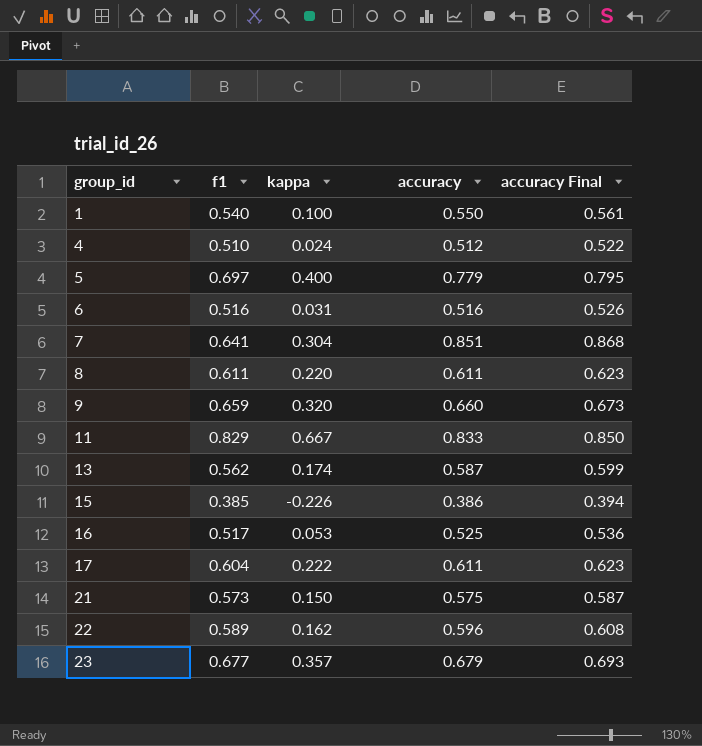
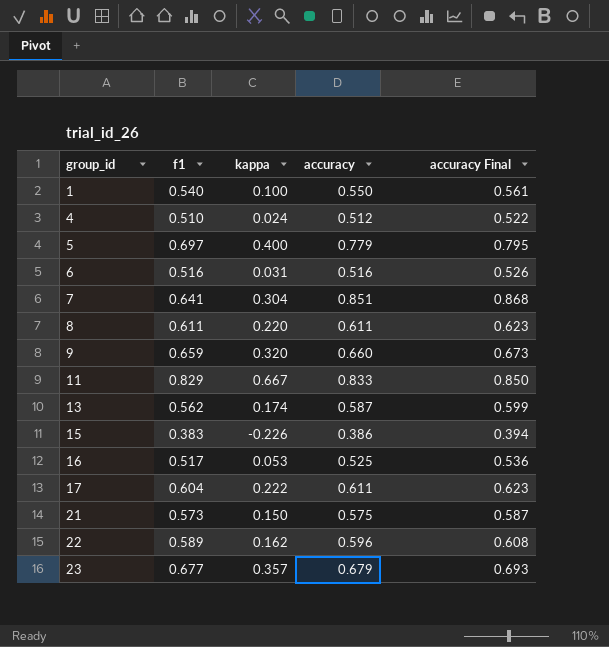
15 | f1: 0.385 -> 0.383

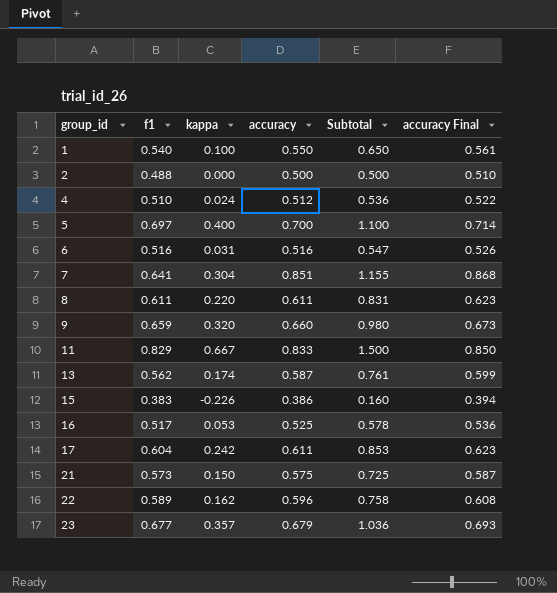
column Subtotal | formula: none -> [kappa] + [accuracy]
row 2: none -> 0.488 | 0.000 | 0.500 | 0.500 | 0.510
5 | accuracy: 0.779 -> 0.700
5 | accuracy Final: 0.795 -> 0.714
17 | kappa: 0.222 -> 0.242

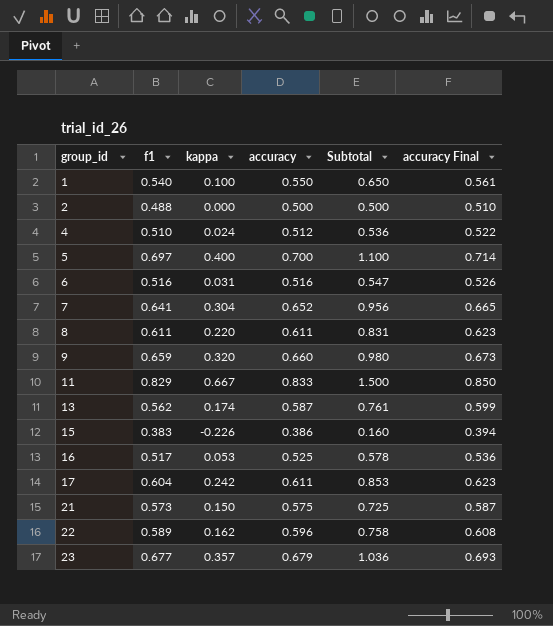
7 | accuracy: 0.851 -> 0.652
7 | Subtotal: 1.155 -> 0.956
7 | accuracy Final: 0.868 -> 0.665

